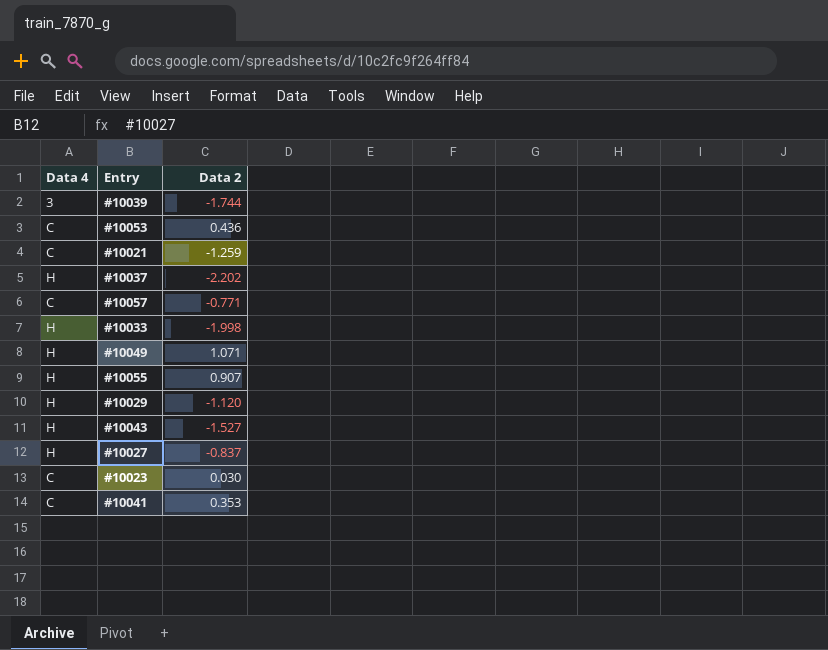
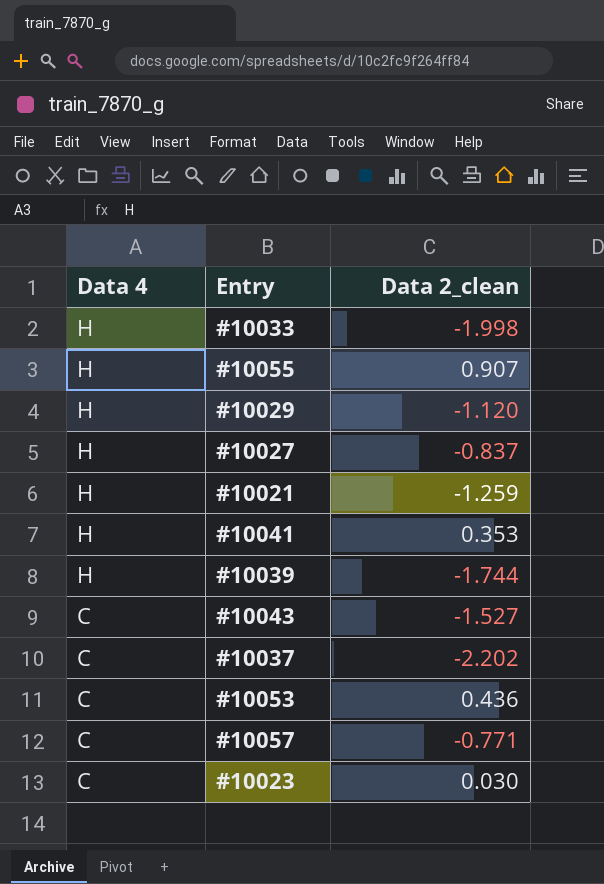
row order: none -> Data 4 descending
column name: Data 2 -> Data 2_clean
row #10049: H | 1.071 -> none
#10021 | Data 4: C -> H
#10041 | Data 4: C -> H
#10039 | Data 4: 3 -> H
#10043 | Data 4: H -> C
#10037 | Data 4: H -> C

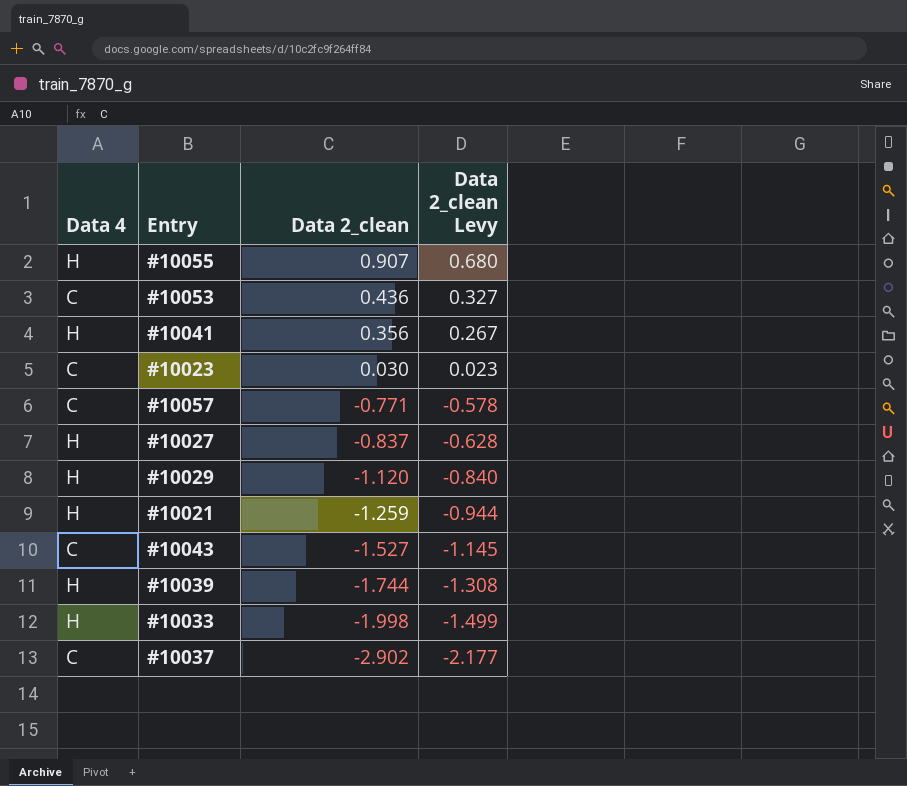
row order: Data 4 descending -> Data 2_clean descending
column Data 2_clean Levy | formula: none -> [Data 2_clean] * 0.75
#10041 | Data 2_clean: 0.353 -> 0.356
#10037 | Data 2_clean: -2.202 -> -2.902

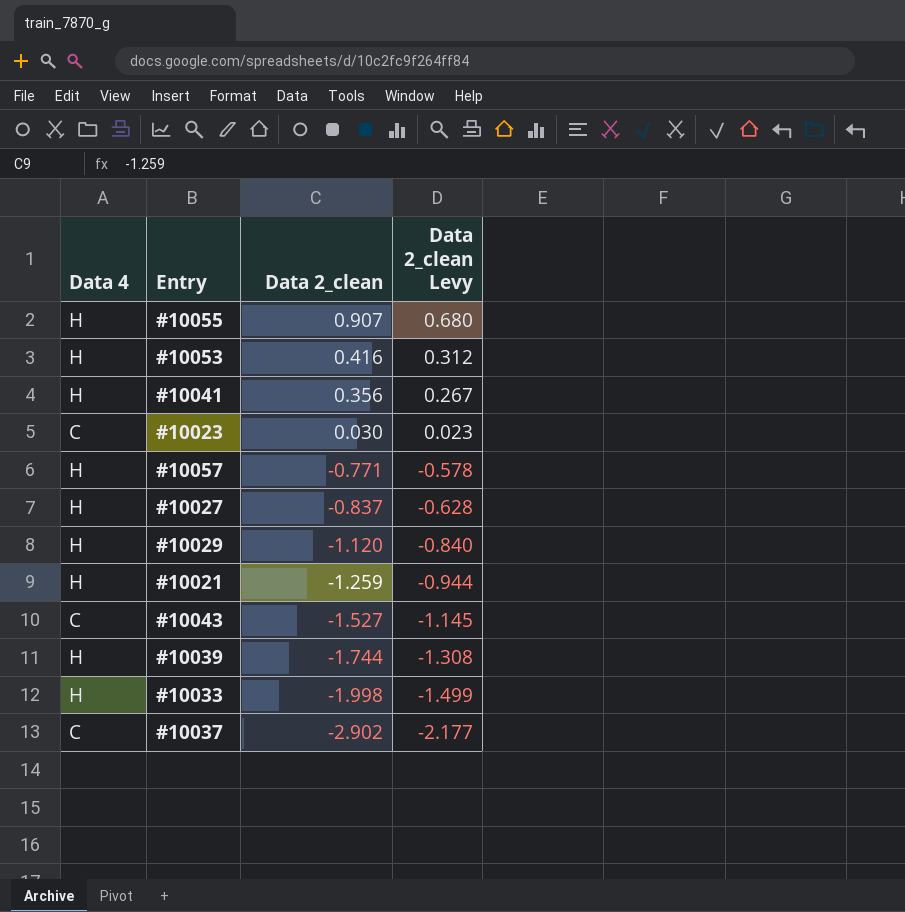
#10053 | Data 4: C -> H
#10053 | Data 2_clean: 0.436 -> 0.416
#10053 | Data 2_clean Levy: 0.327 -> 0.312
#10057 | Data 4: C -> H

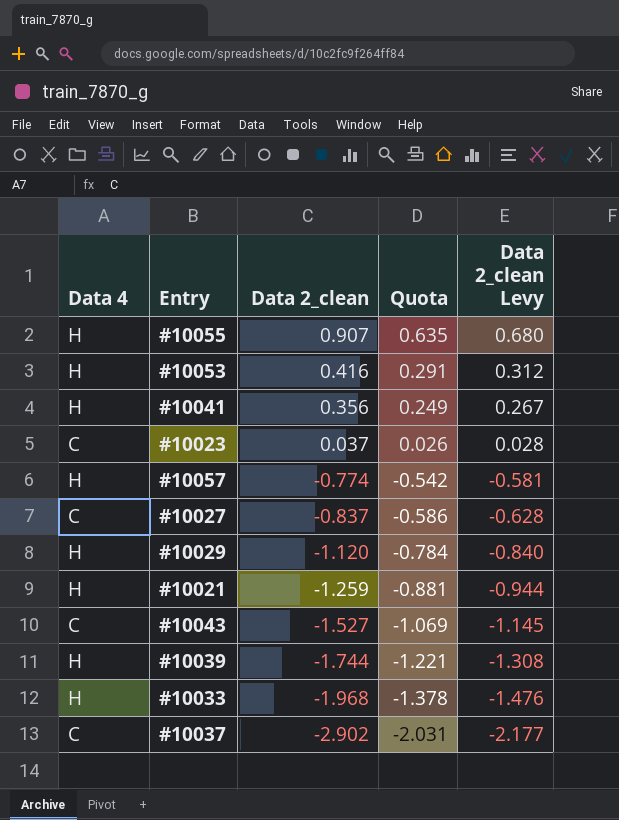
column Quota | formula: none -> [Data 2_clean] * 0.7
#10023 | Data 2_clean: 0.030 -> 0.037
#10023 | Data 2_clean Levy: 0.023 -> 0.028
#10057 | Data 2_clean: -0.771 -> -0.774
#10057 | Data 2_clean Levy: -0.578 -> -0.581
#10027 | Data 4: H -> C
#10033 | Data 2_clean: -1.998 -> -1.968
#10033 | Data 2_clean Levy: -1.499 -> -1.476

